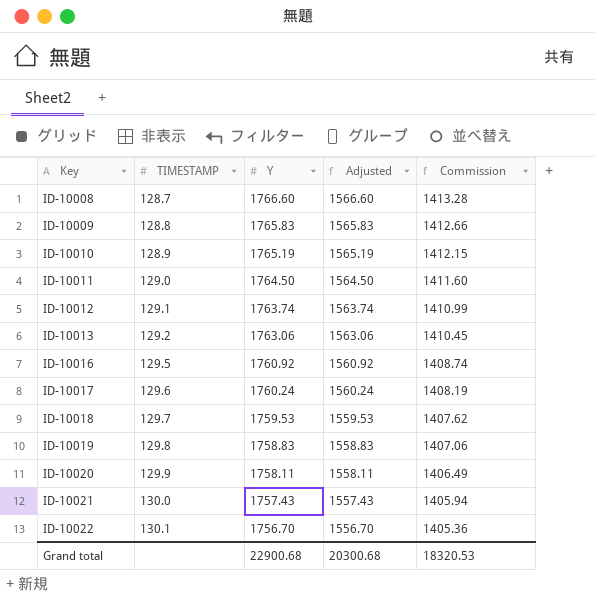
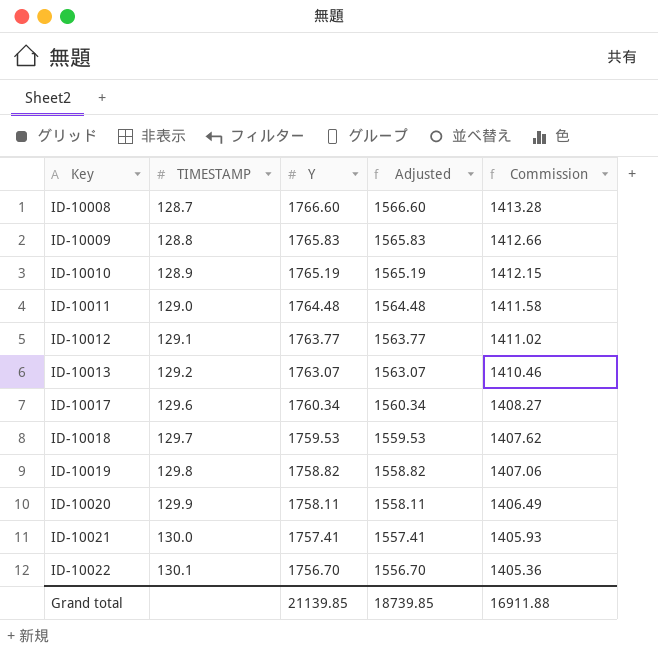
row ID-10016: 129.5 | 1760.92 | 1560.92 | 1408.74 -> none
ID-10011 | Y: 1764.50 -> 1764.48
ID-10011 | Adjusted: 1564.50 -> 1564.48
ID-10011 | Commission: 1411.60 -> 1411.58
ID-10012 | Y: 1763.74 -> 1763.77
ID-10012 | Adjusted: 1563.74 -> 1563.77
ID-10012 | Commission: 1410.99 -> 1411.02
ID-10013 | Y: 1763.06 -> 1763.07
ID-10013 | Adjusted: 1563.06 -> 1563.07
ID-10013 | Commission: 1410.45 -> 1410.46
ID-10017 | Y: 1760.24 -> 1760.34
ID-10017 | Adjusted: 1560.24 -> 1560.34
ID-10017 | Commission: 1408.19 -> 1408.27
ID-10019 | Y: 1758.83 -> 1758.82
ID-10019 | Adjusted: 1558.83 -> 1558.82
ID-10021 | Y: 1757.43 -> 1757.41
ID-10021 | Adjusted: 1557.43 -> 1557.41
ID-10021 | Commission: 1405.94 -> 1405.93
Grand total | Y: 22900.68 -> 21139.85
Grand total | Adjusted: 20300.68 -> 18739.85
Grand total | Commission: 18320.53 -> 16911.88

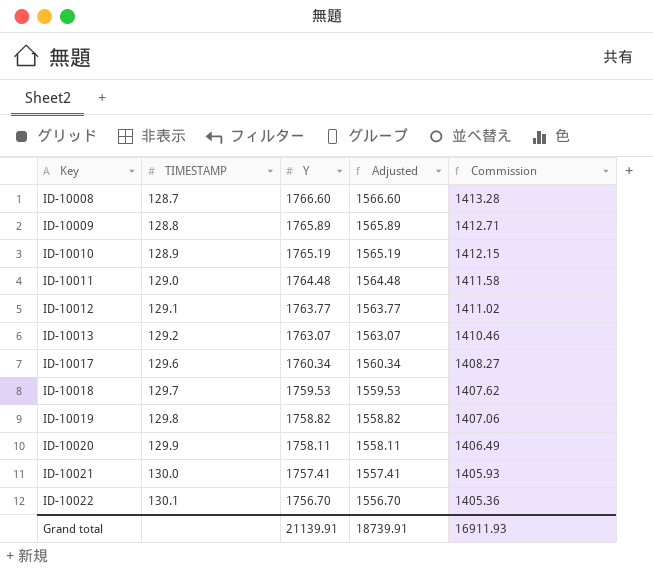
ID-10009 | Y: 1765.83 -> 1765.89
ID-10009 | Adjusted: 1565.83 -> 1565.89
ID-10009 | Commission: 1412.66 -> 1412.71
Grand total | Y: 21139.85 -> 21139.91
Grand total | Adjusted: 18739.85 -> 18739.91
Grand total | Commission: 16911.88 -> 16911.93

